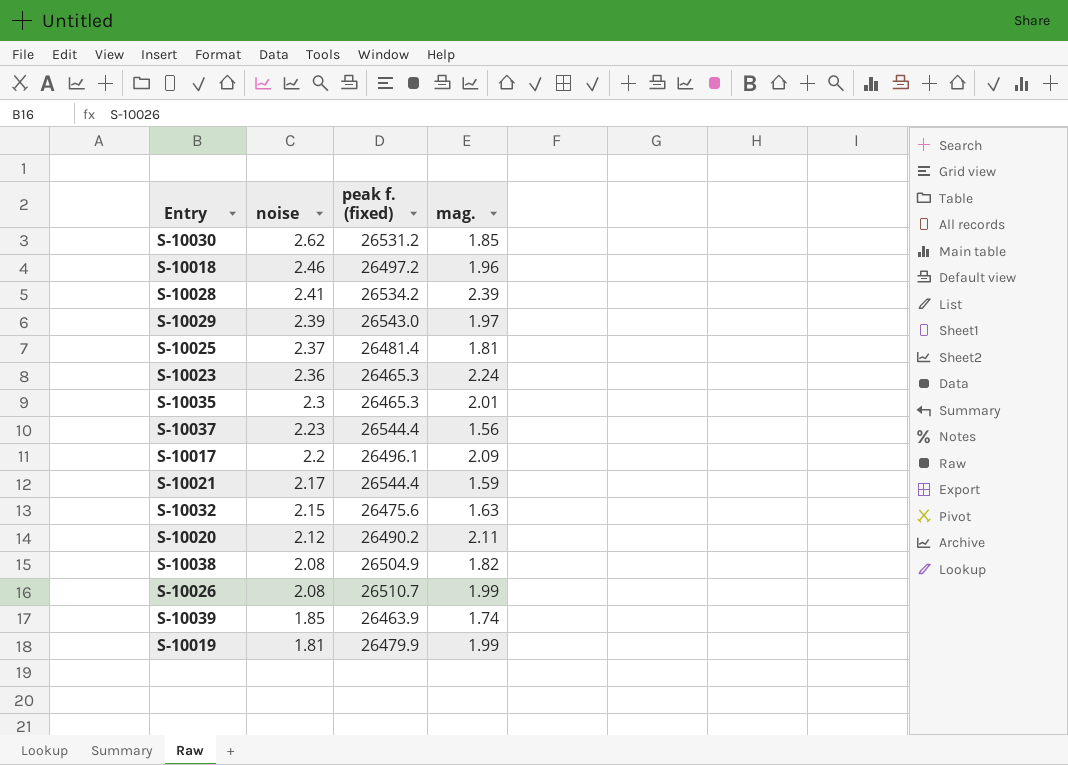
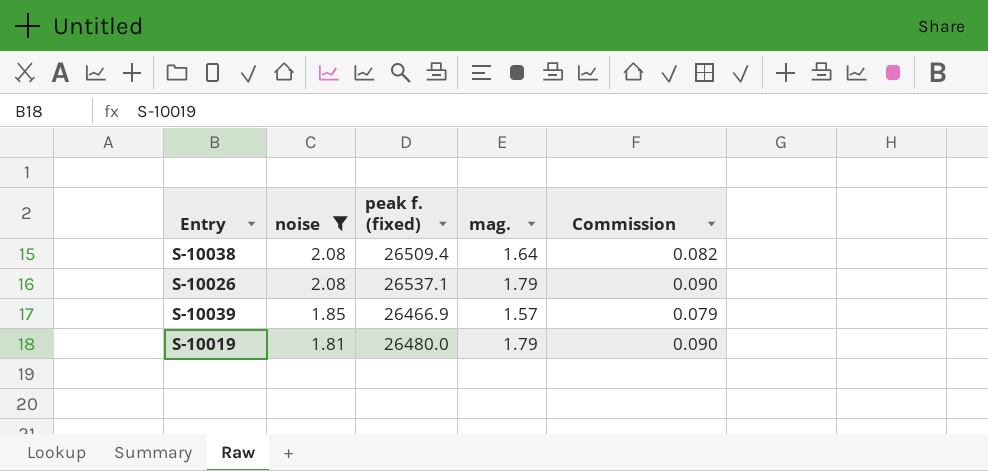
filter: none -> noise <= 2.08
column Commission | formula: none -> [mag.] * 0.05
S-10038 | peak f. (fixed): 26504.9 -> 26509.4
S-10038 | mag.: 1.82 -> 1.64
S-10026 | peak f. (fixed): 26510.7 -> 26537.1
S-10026 | mag.: 1.99 -> 1.79
S-10039 | peak f. (fixed): 26463.9 -> 26466.9
S-10039 | mag.: 1.74 -> 1.57
S-10019 | peak f. (fixed): 26479.9 -> 26480.0
S-10019 | mag.: 1.99 -> 1.79

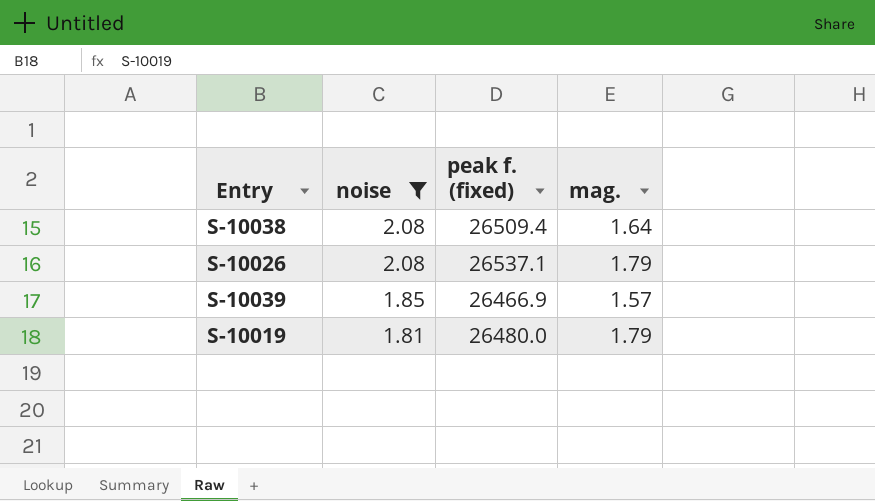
column Commission | formula: [mag.] * 0.05 -> none

